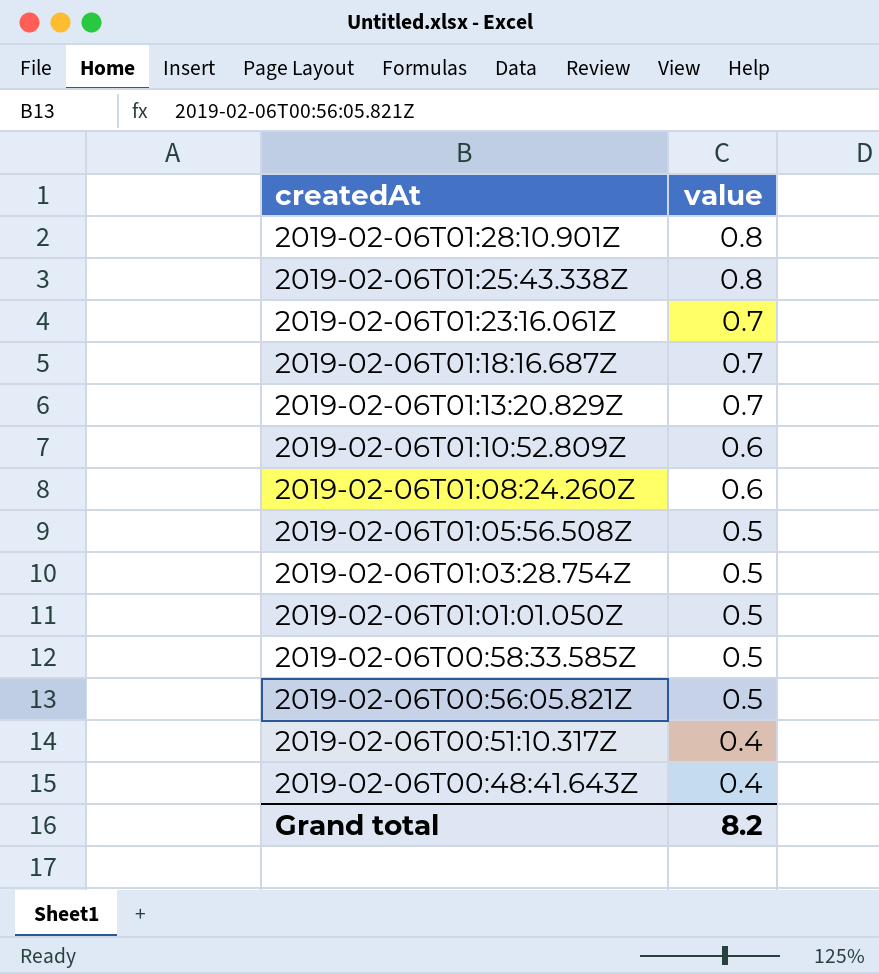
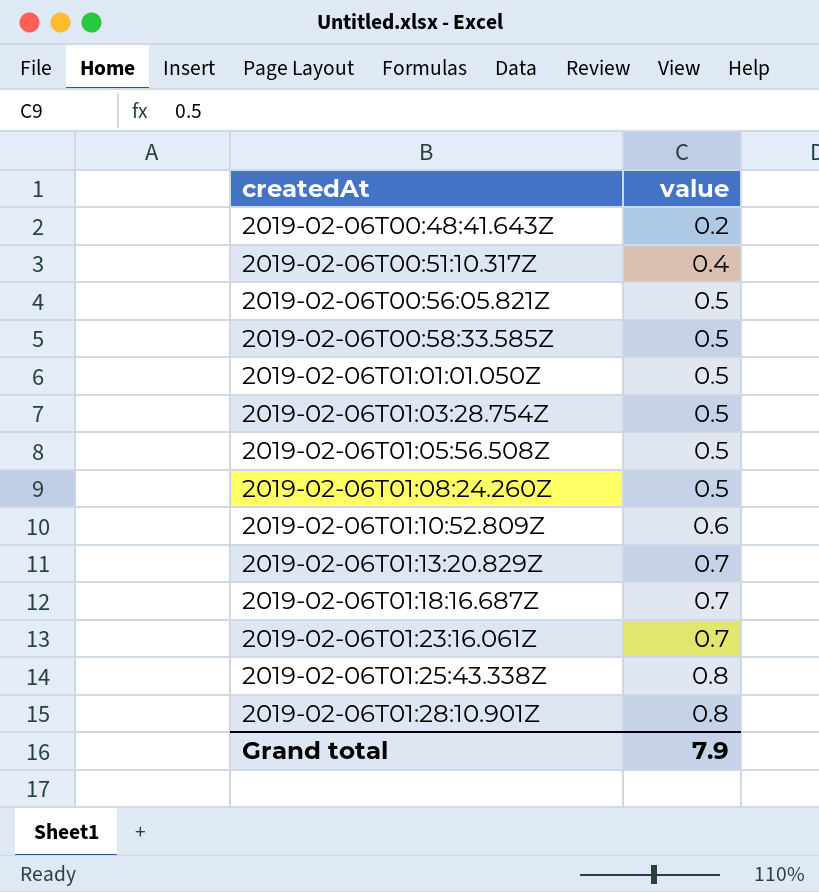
row order: createdAt descending -> createdAt ascending
2019-02-06T00:48:41.643Z | value: 0.4 -> 0.2
2019-02-06T01:08:24.260Z | value: 0.6 -> 0.5
Grand total | value: 8.2 -> 7.9

